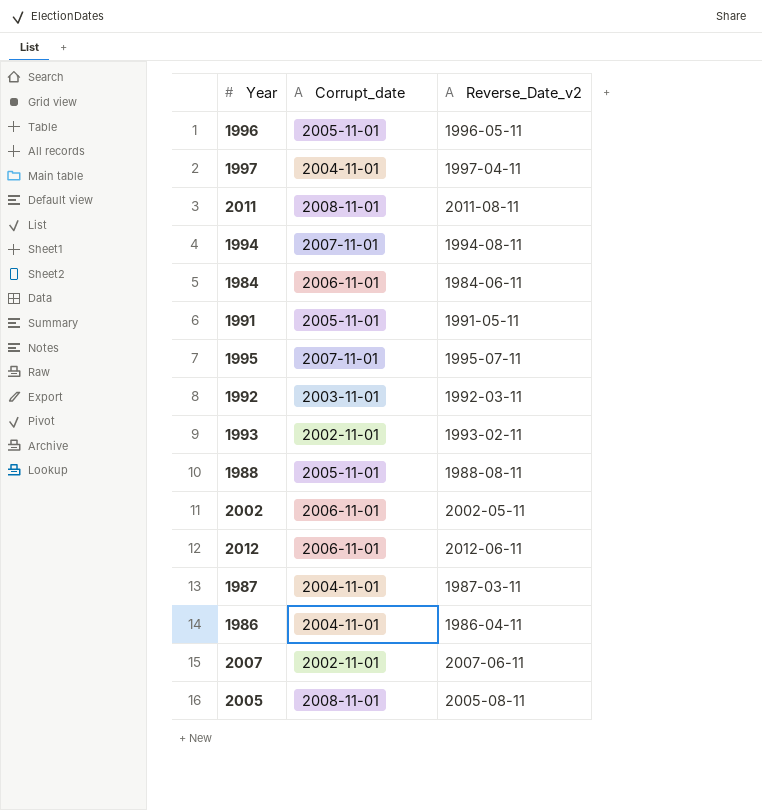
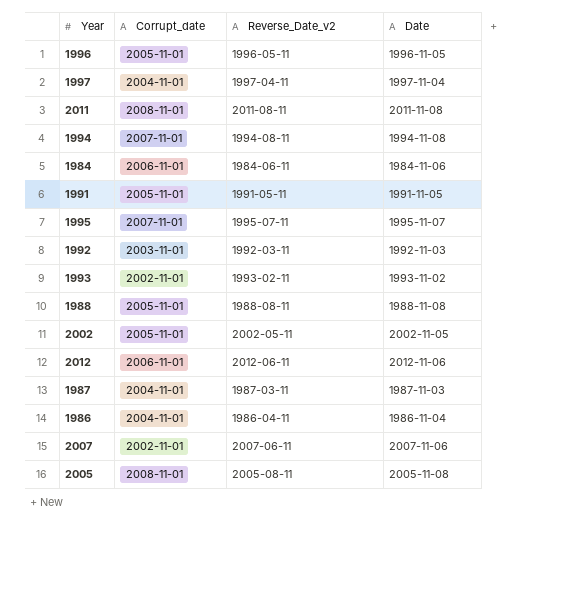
column Date | position: none -> 4
2002 | Corrupt_date: 2006-11-01 -> 2005-11-01

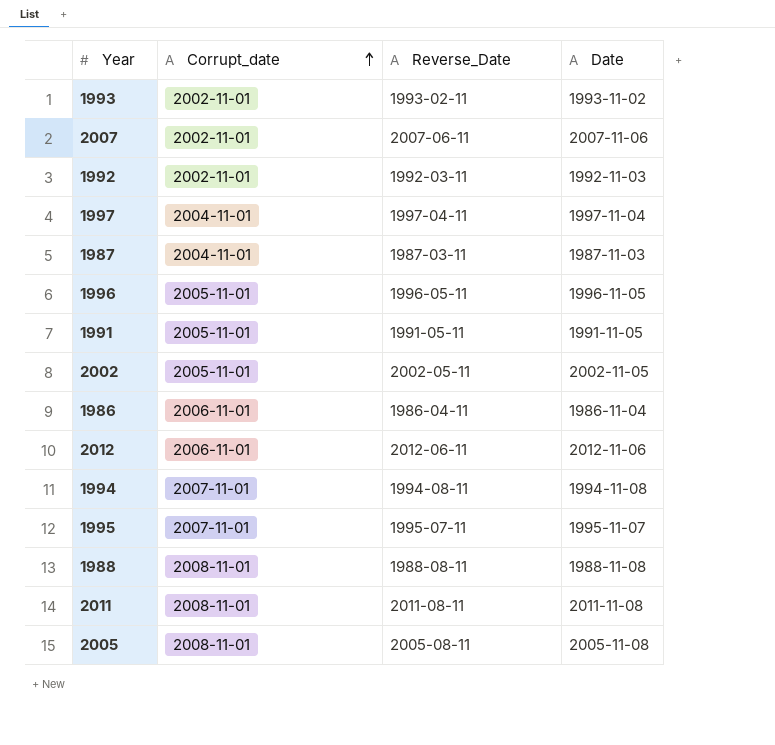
row order: none -> Corrupt_date ascending
column name: Reverse_Date_v2 -> Reverse_Date
row 1984: 2006-11-01 | 1984-06-11 | 1984-11-06 -> none
1992 | Corrupt_date: 2003-11-01 -> 2002-11-01
1986 | Corrupt_date: 2004-11-01 -> 2006-11-01
1988 | Corrupt_date: 2005-11-01 -> 2008-11-01

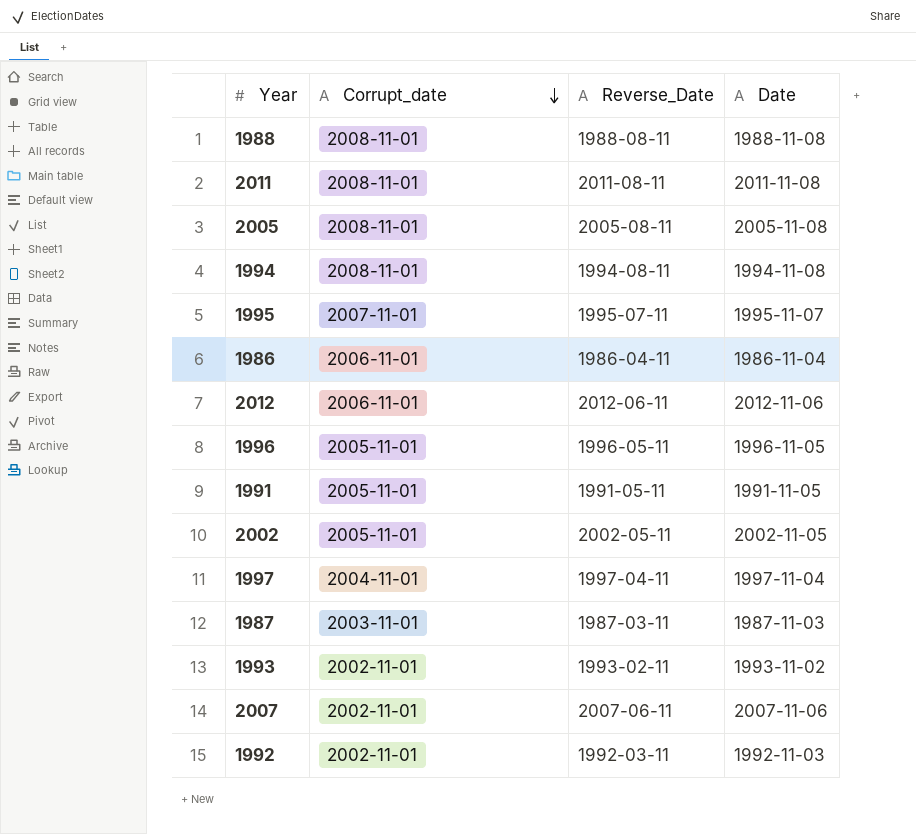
row order: Corrupt_date ascending -> Corrupt_date descending
1994 | Corrupt_date: 2007-11-01 -> 2008-11-01
1987 | Corrupt_date: 2004-11-01 -> 2003-11-01

